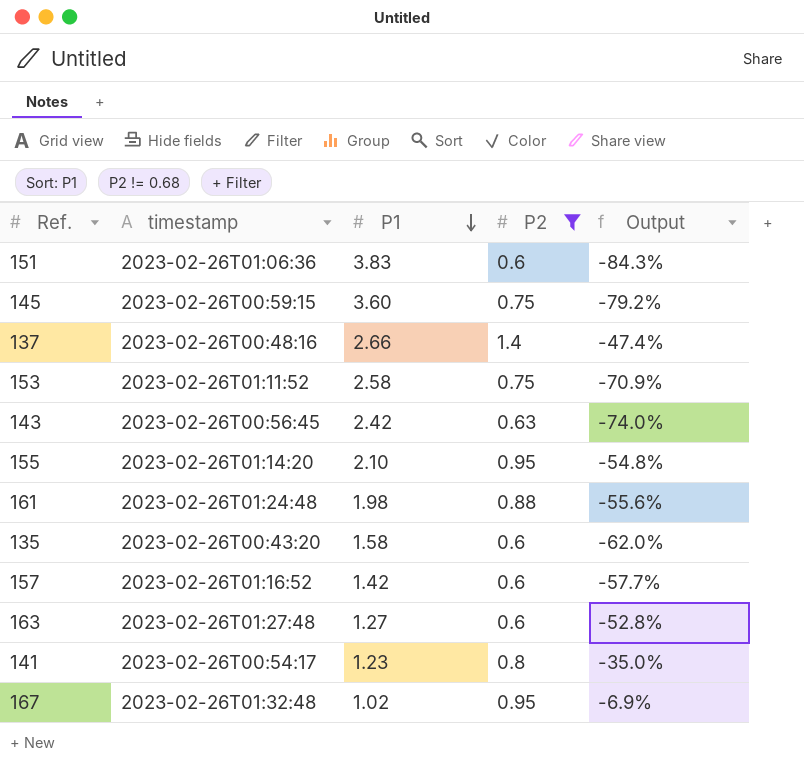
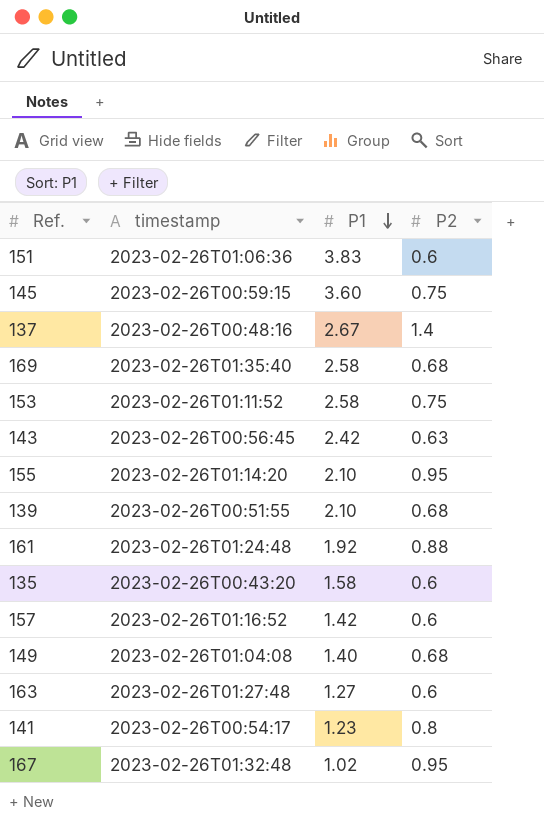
filter: P2 != 0.68 -> none
column Output | formula: ([P2] - [P1]) / [P1] -> none
137 | P1: 2.66 -> 2.67
161 | P1: 1.98 -> 1.92

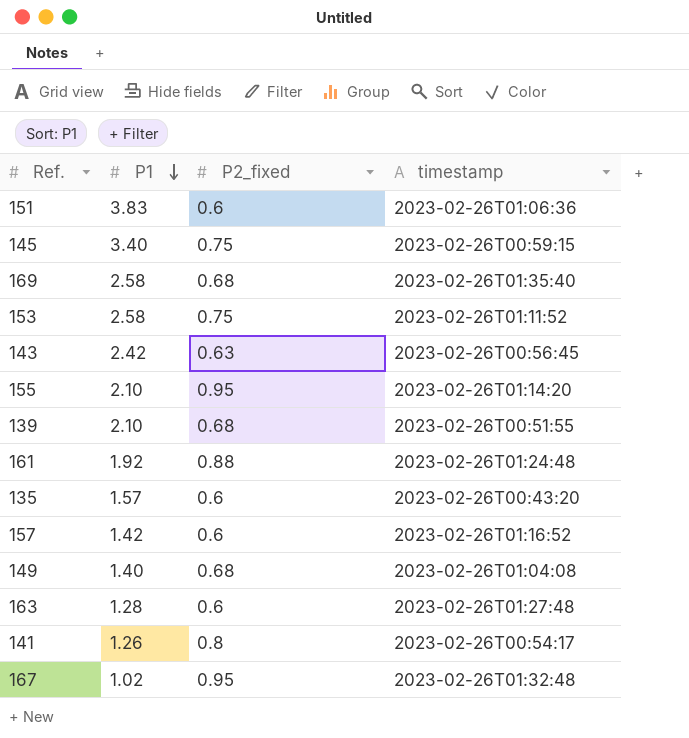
column name: P2 -> P2_fixed
column timestamp | position: 2 -> 4
row 137: 2023-02-26T00:48:16 | 2.67 | 1.4 -> none
145 | P1: 3.60 -> 3.40
135 | P1: 1.58 -> 1.57
163 | P1: 1.27 -> 1.28
141 | P1: 1.23 -> 1.26

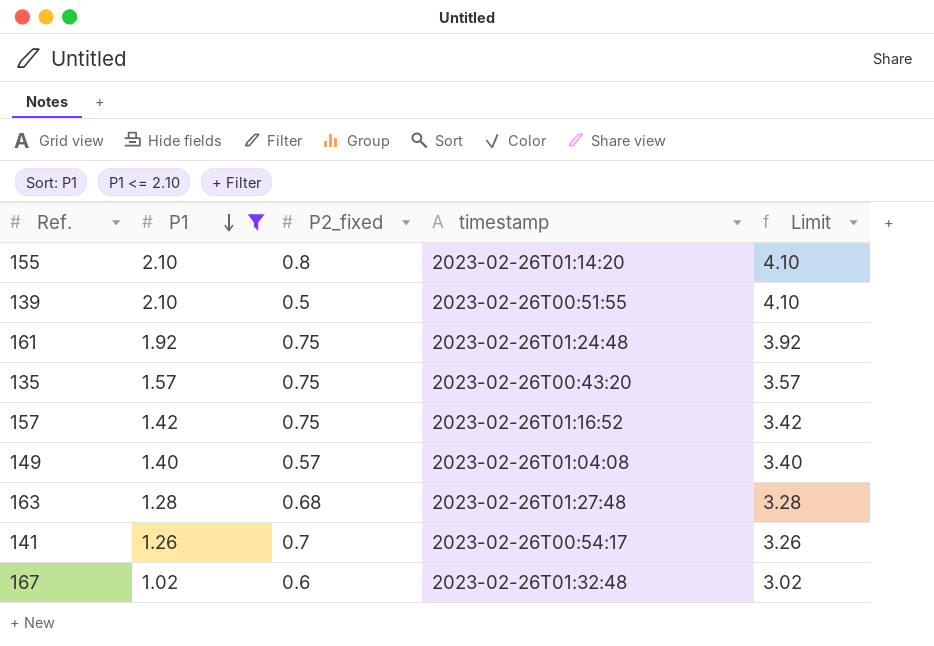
filter: none -> P1 <= 2.10
column Limit | formula: none -> [P1] + 2
155 | P2_fixed: 0.95 -> 0.8
139 | P2_fixed: 0.68 -> 0.5
161 | P2_fixed: 0.88 -> 0.75
135 | P2_fixed: 0.6 -> 0.75
157 | P2_fixed: 0.6 -> 0.75
149 | P2_fixed: 0.68 -> 0.57
163 | P2_fixed: 0.6 -> 0.68
141 | P2_fixed: 0.8 -> 0.7
167 | P2_fixed: 0.95 -> 0.6

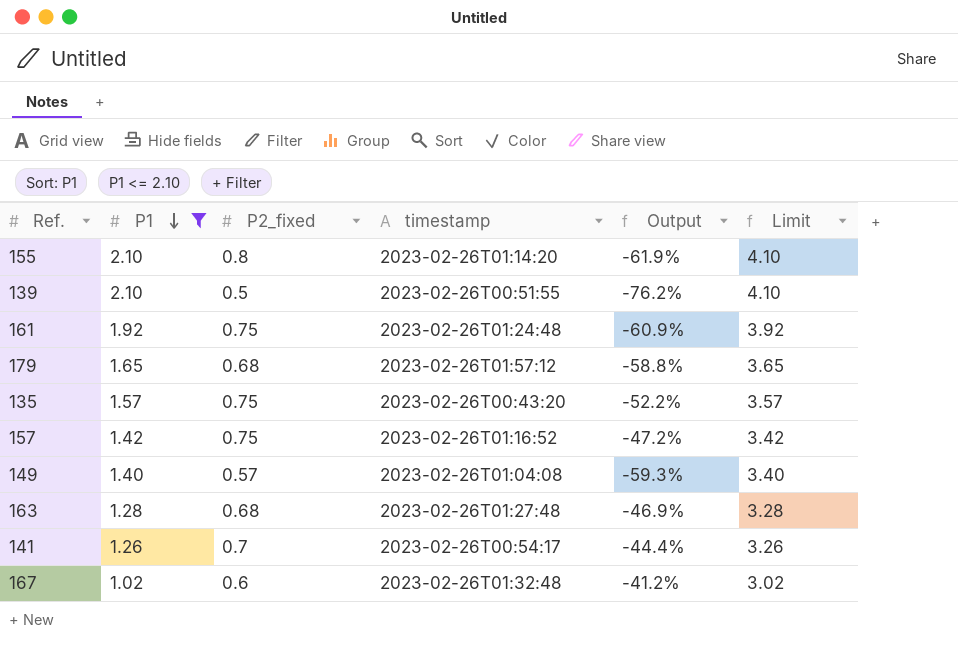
column Output | formula: none -> ([P2_fixed] - [P1]) / [P1]
row 179: none -> 1.65 | 0.68 | 2023-02-26T01:57:12 | -58.8% | 3.65

